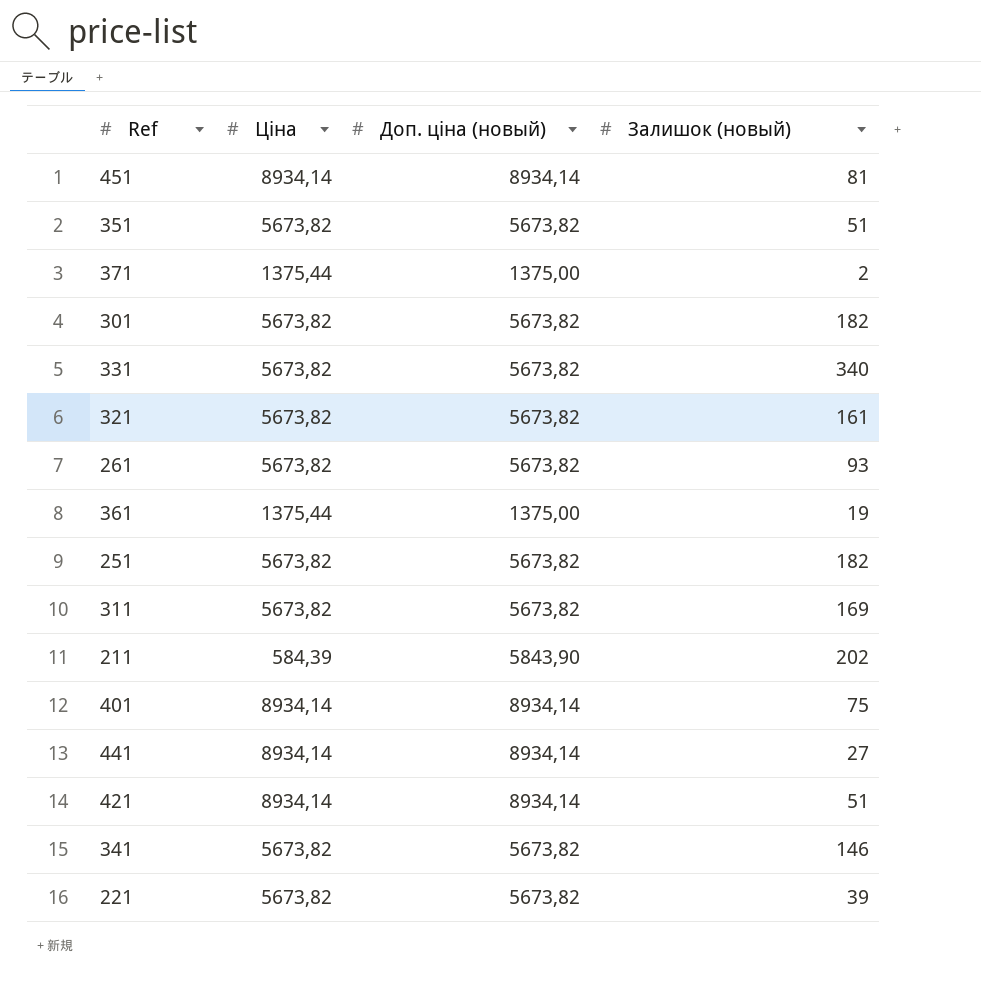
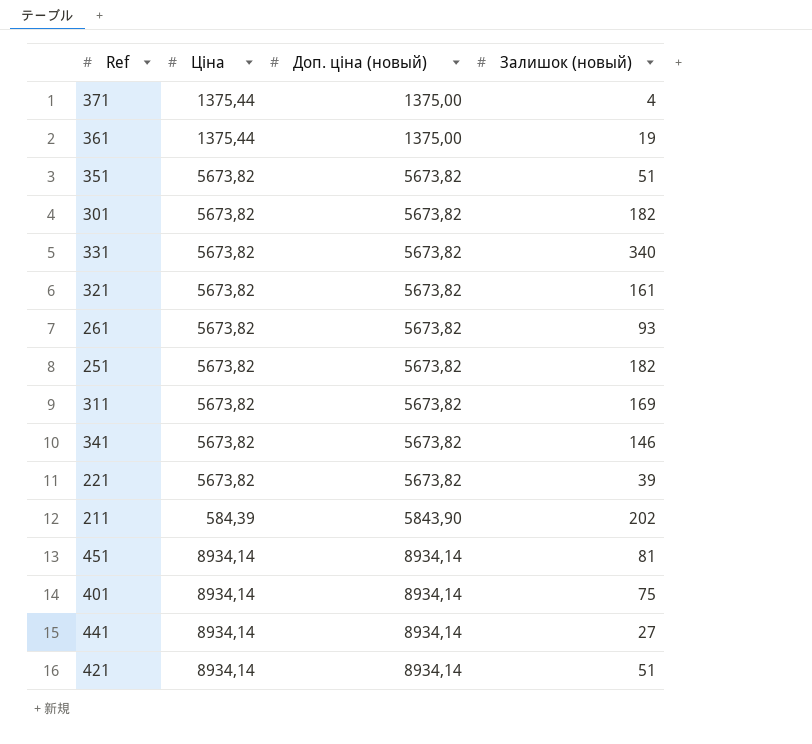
row order: none -> Доп. ціна (новый) ascending
371 | Залишок (новый): 2 -> 4

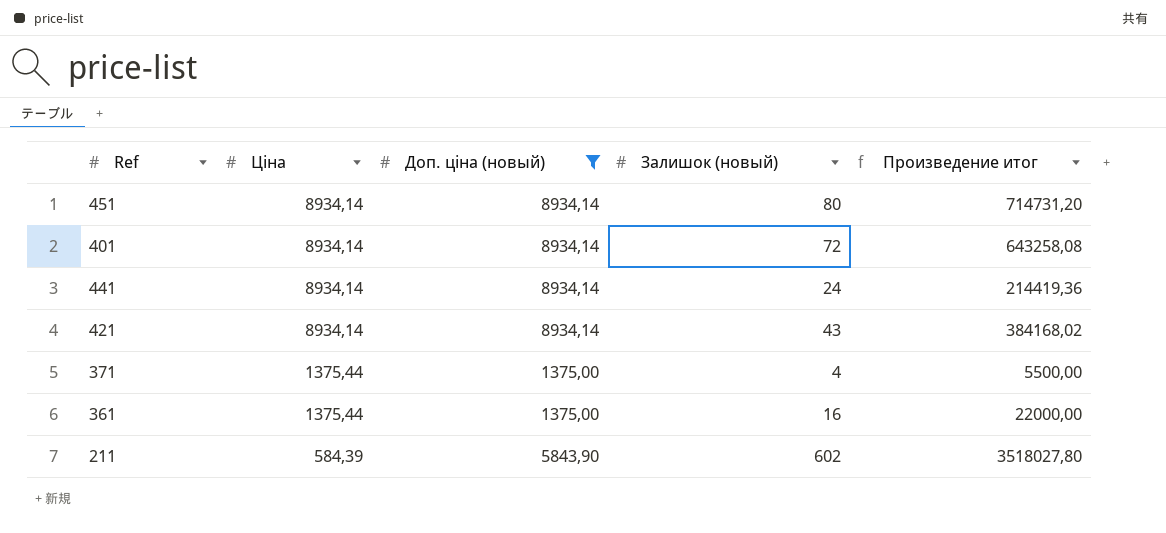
filter: none -> Доп. ціна (новый) != 5673,82
row order: Доп. ціна (новый) ascending -> Ціна descending
column Произведение итог | formula: none -> [Доп. ціна (новый)] * [Залишок (новый)]
451 | Залишок (новый): 81 -> 80
401 | Залишок (новый): 75 -> 72
441 | Залишок (новый): 27 -> 24
421 | Залишок (новый): 51 -> 43
361 | Залишок (новый): 19 -> 16
211 | Залишок (новый): 202 -> 602

